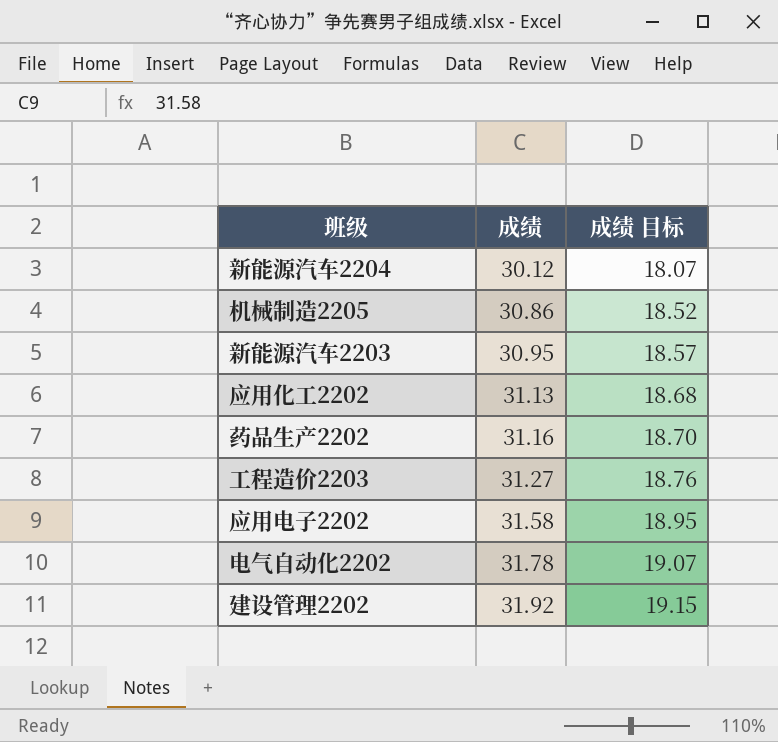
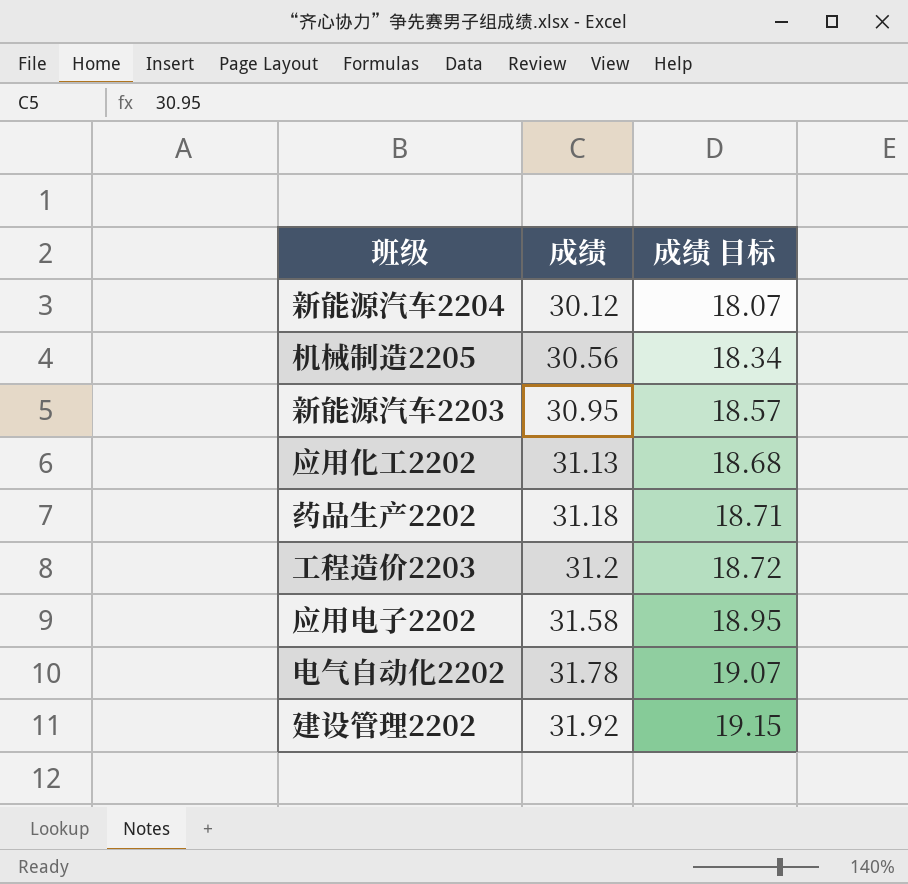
机械制造2205 | 成绩: 30.86 -> 30.56
机械制造2205 | 成绩 目标: 18.52 -> 18.34
药品生产2202 | 成绩: 31.16 -> 31.18
药品生产2202 | 成绩 目标: 18.70 -> 18.71
工程造价2203 | 成绩: 31.27 -> 31.2
工程造价2203 | 成绩 目标: 18.76 -> 18.72

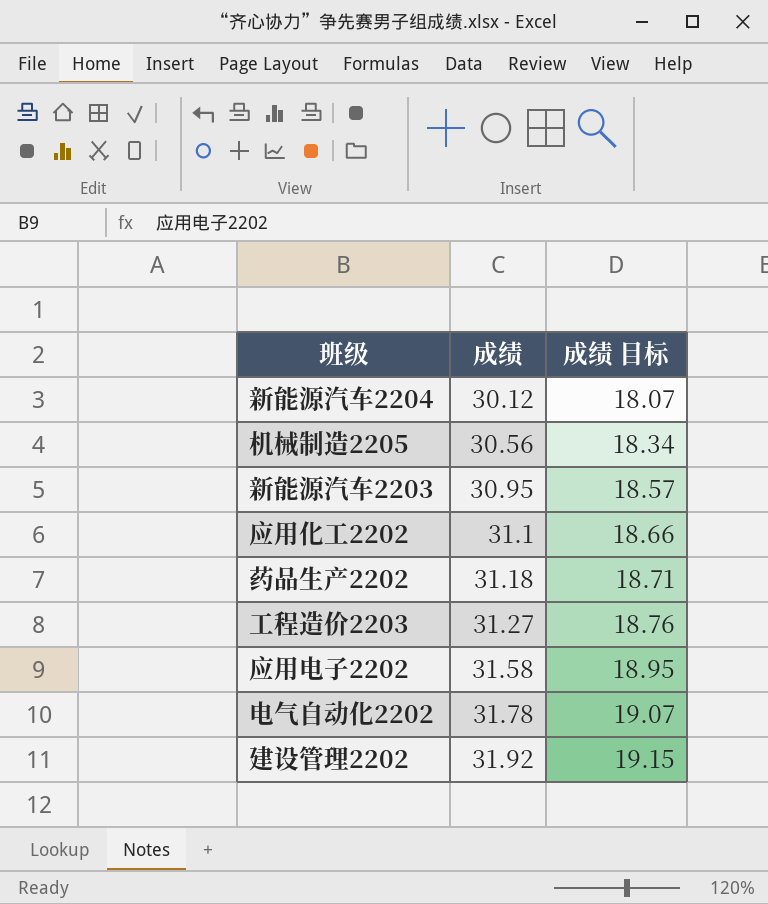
应用化工2202 | 成绩: 31.13 -> 31.1
应用化工2202 | 成绩 目标: 18.68 -> 18.66
工程造价2203 | 成绩: 31.2 -> 31.27
工程造价2203 | 成绩 目标: 18.72 -> 18.76

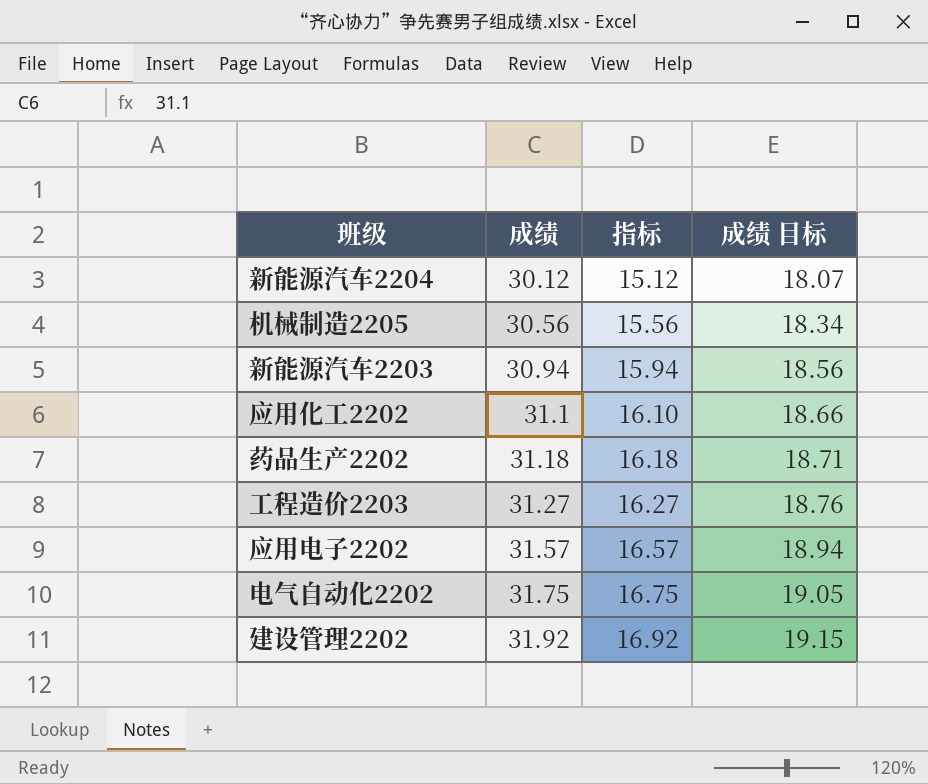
column 指标 | formula: none -> [成绩] - 15
新能源汽车2203 | 成绩: 30.95 -> 30.94
新能源汽车2203 | 成绩 目标: 18.57 -> 18.56
应用电子2202 | 成绩: 31.58 -> 31.57
应用电子2202 | 成绩 目标: 18.95 -> 18.94
电气自动化2202 | 成绩: 31.78 -> 31.75
电气自动化2202 | 成绩 目标: 19.07 -> 19.05

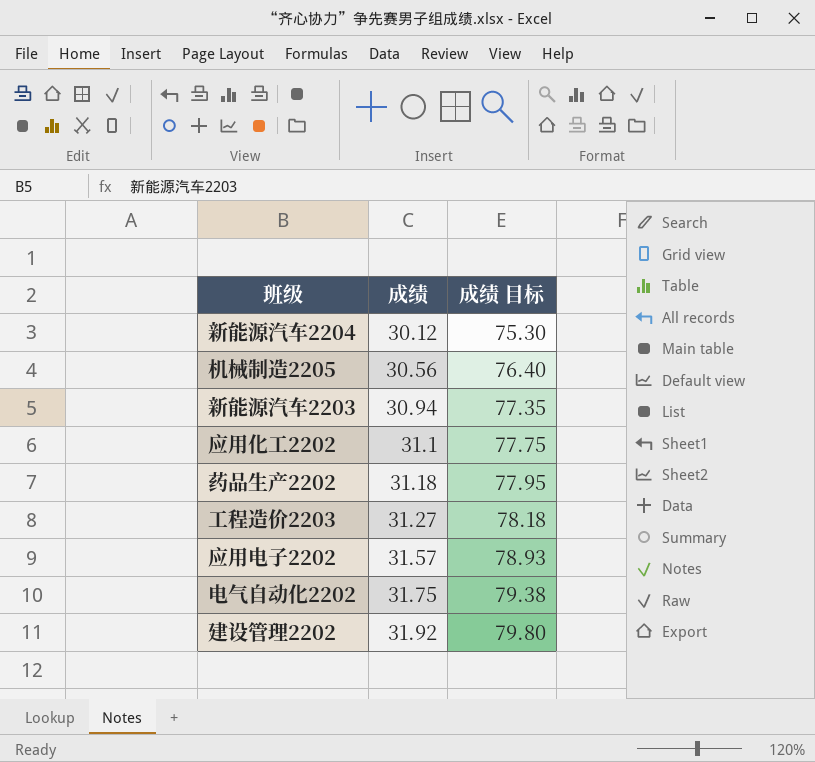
column 指标 | formula: [成绩] - 15 -> none
column 成绩 目标 | formula: [成绩] * 0.6 -> [成绩] * 2.5

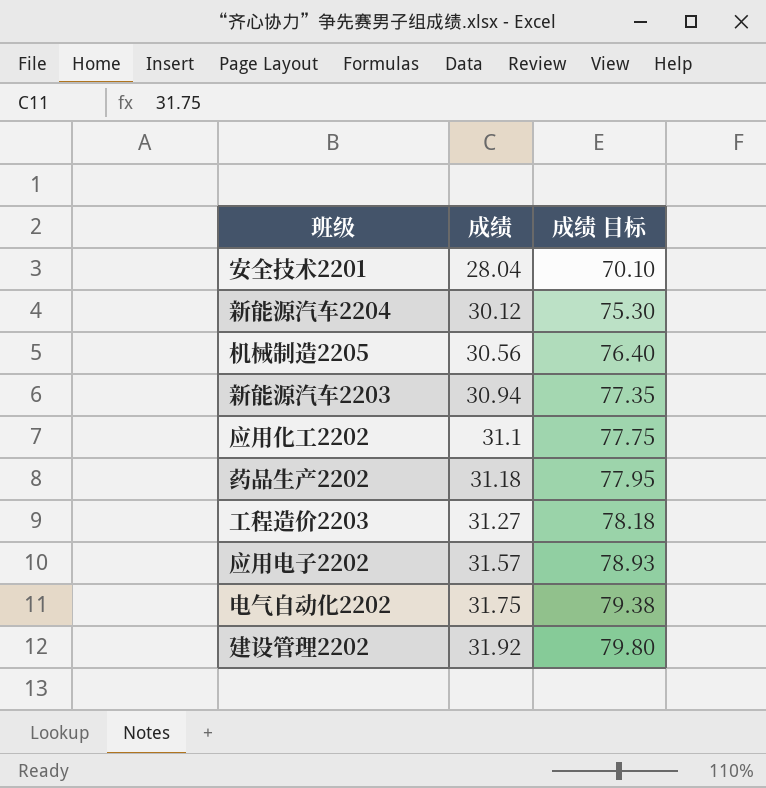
row 安全技术2201: none -> 28.04 | 70.10

